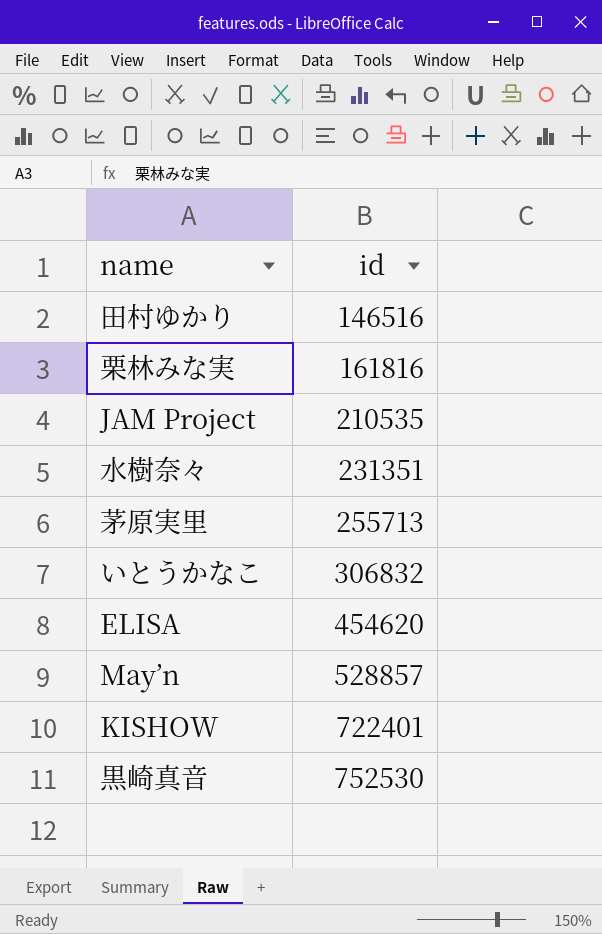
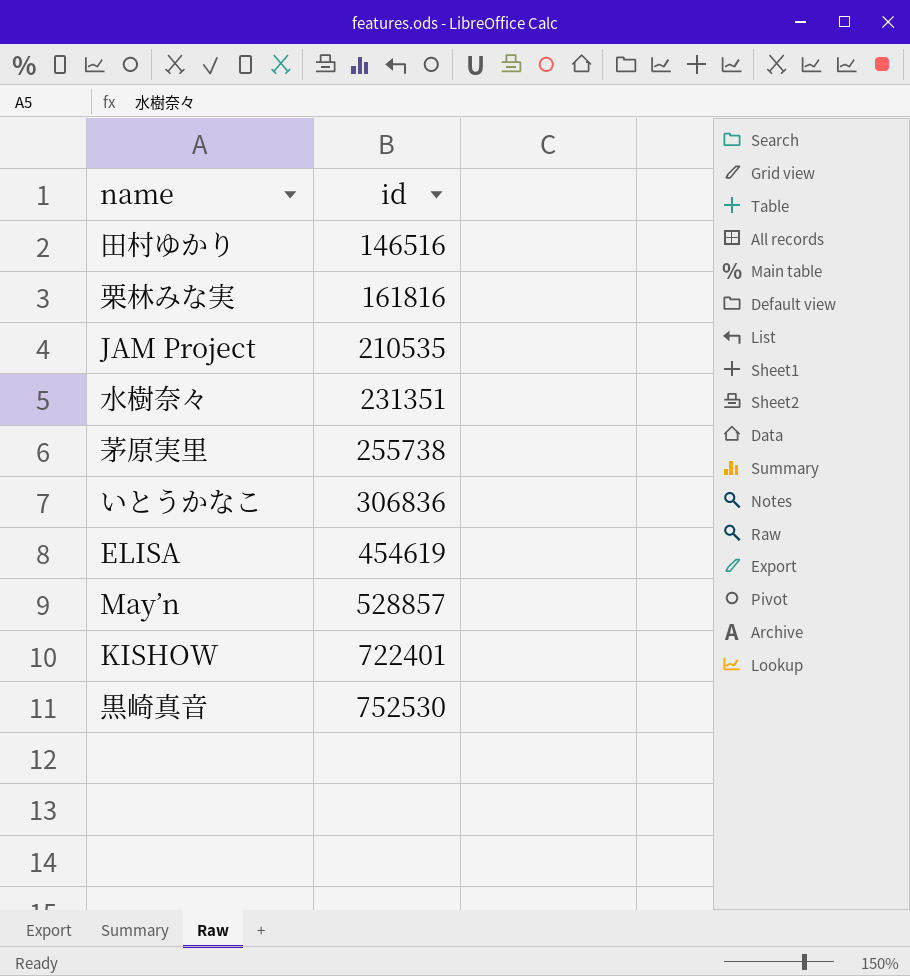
茅原実里 | id: 255713 -> 255738
いとうかなこ | id: 306832 -> 306836
ELISA | id: 454620 -> 454619

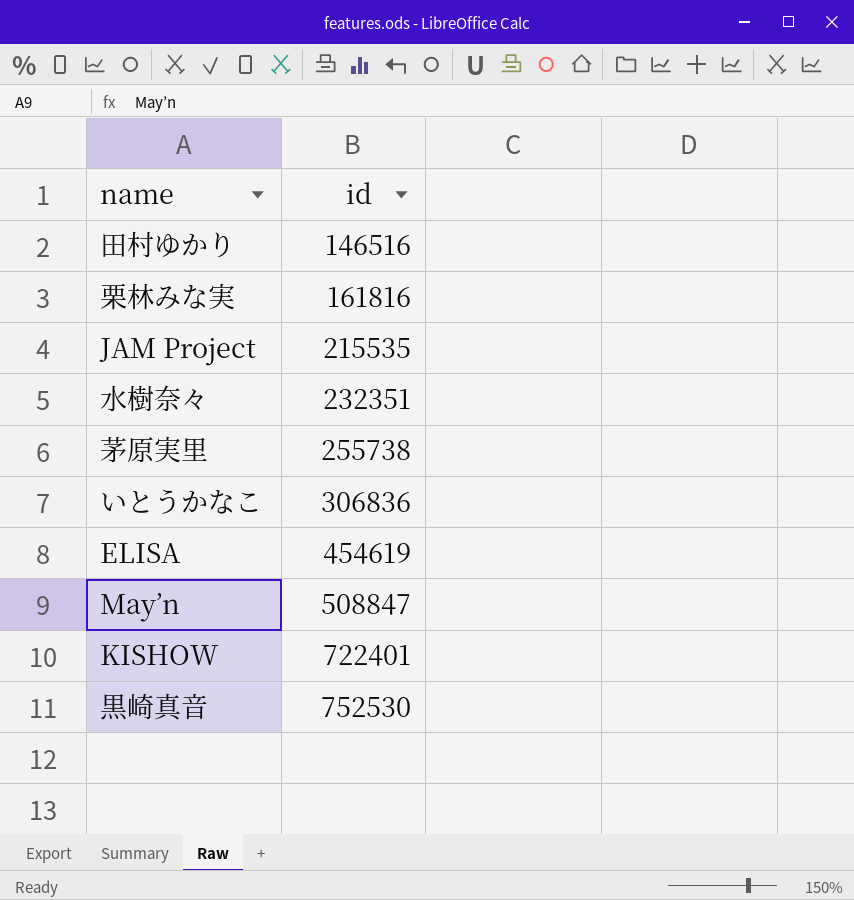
JAM Project | id: 210535 -> 215535
水樹奈々 | id: 231351 -> 232351
May’n | id: 528857 -> 508847

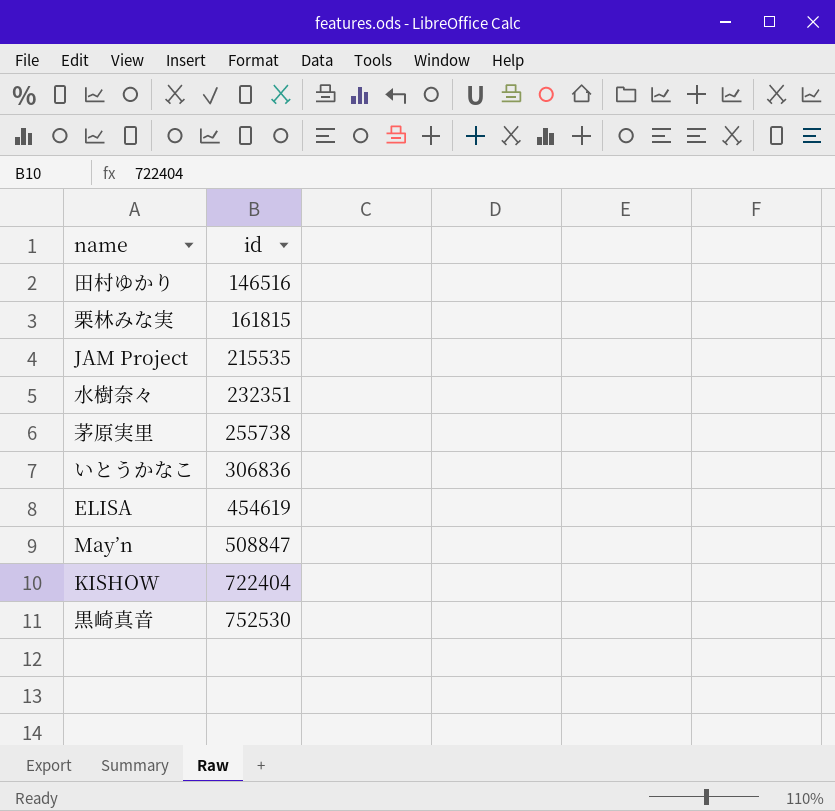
栗林みな実 | id: 161816 -> 161815
KISHOW | id: 722401 -> 722404

